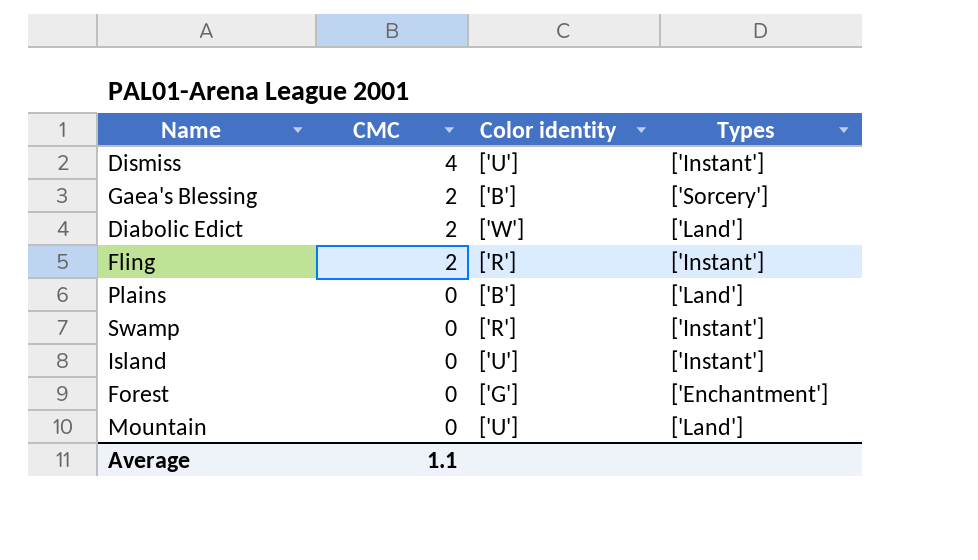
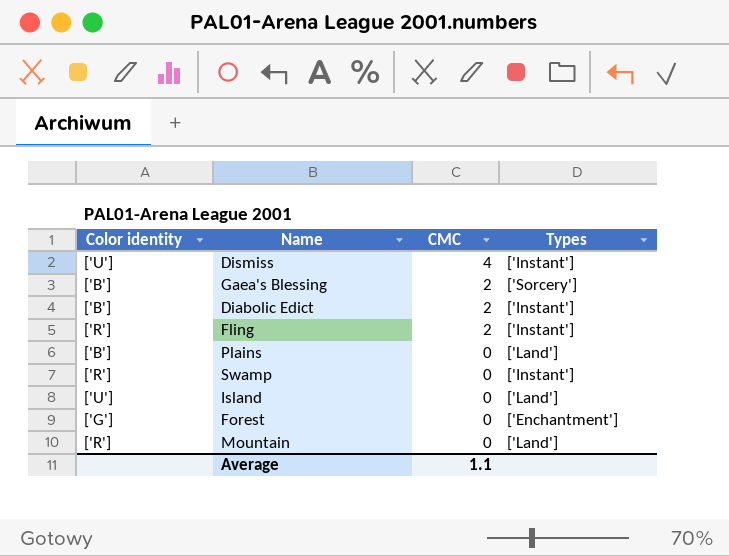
column Color identity | position: 3 -> 1
Diabolic Edict | Color identity: ['W'] -> ['B']
Diabolic Edict | Types: ['Land'] -> ['Instant']
Island | Types: ['Instant'] -> ['Land']
Mountain | Color identity: ['U'] -> ['R']

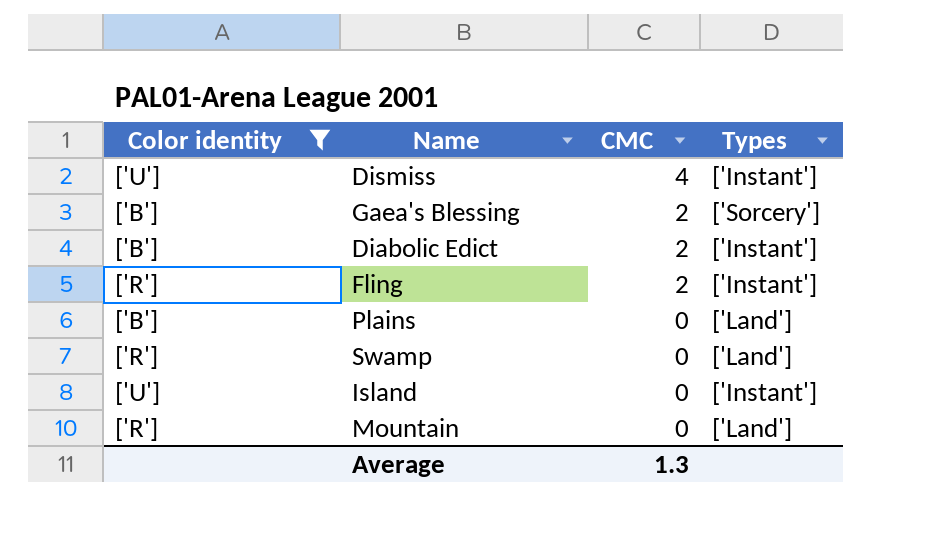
filter: none -> Color identity != ['G']
Swamp | Types: ['Instant'] -> ['Land']
Island | Types: ['Land'] -> ['Instant']
Average | CMC: 1.1 -> 1.3

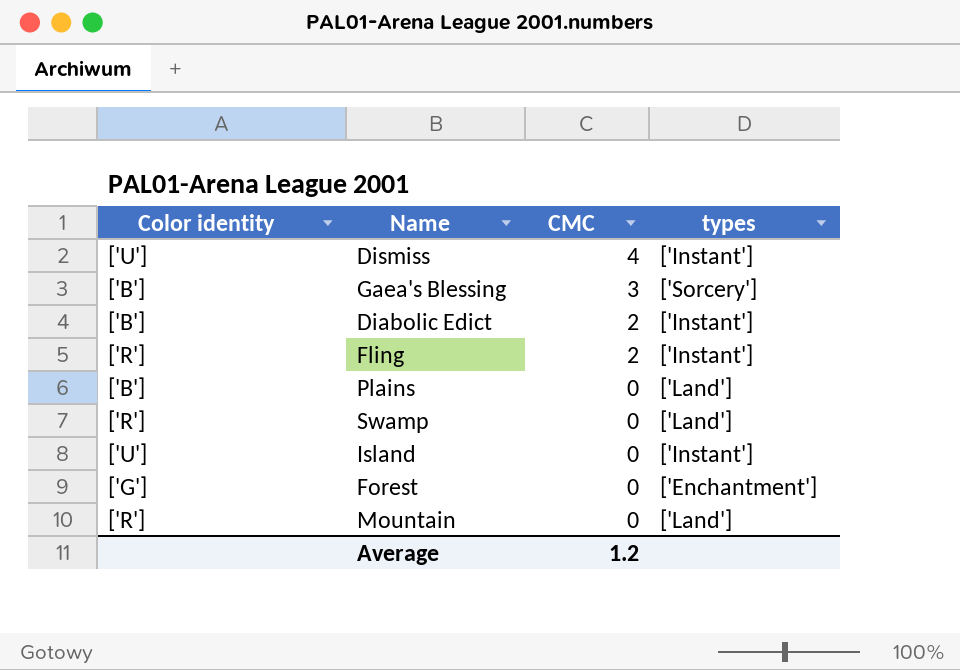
filter: Color identity != ['G'] -> none
column name: Types -> types
Gaea's Blessing | CMC: 2 -> 3
Average | CMC: 1.3 -> 1.2

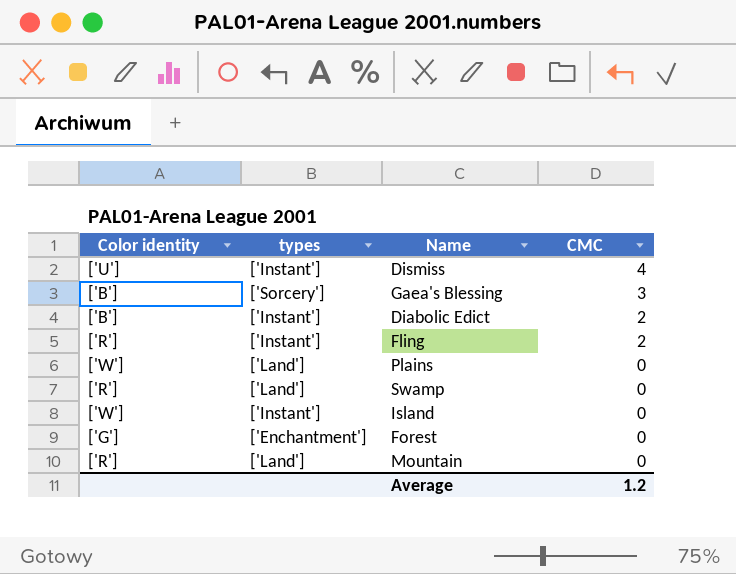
column types | position: 4 -> 2
Plains | Color identity: ['B'] -> ['W']
Island | Color identity: ['U'] -> ['W']

